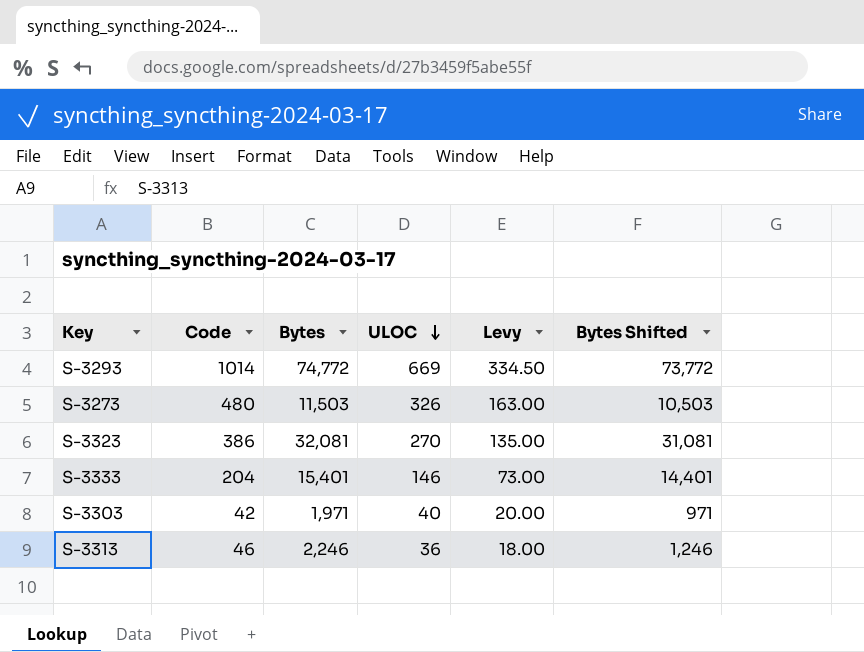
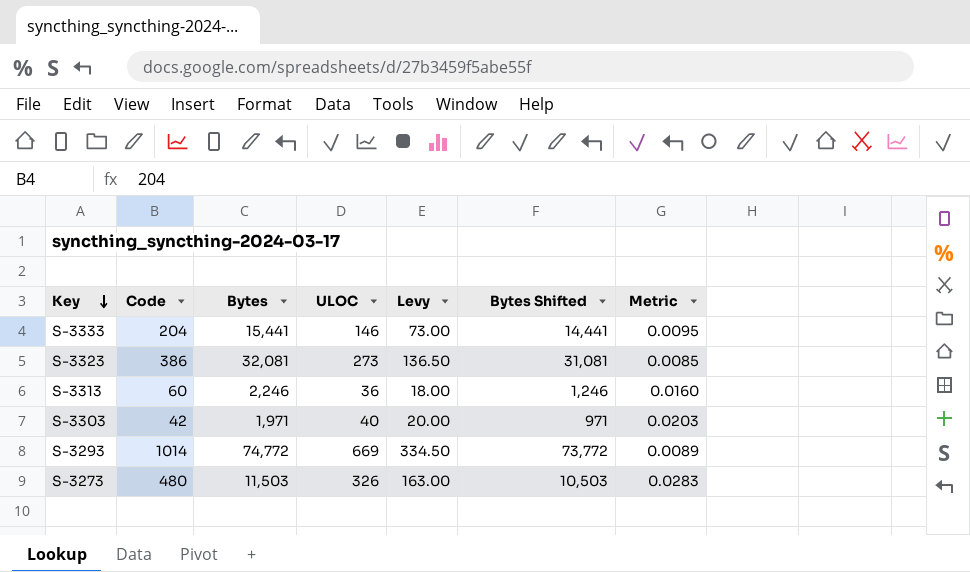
row order: ULOC descending -> Key descending
column Metric | formula: none -> [ULOC] / [Bytes]
S-3333 | Bytes: 15,401 -> 15,441
S-3333 | Bytes Shifted: 14,401 -> 14,441
S-3323 | ULOC: 270 -> 273
S-3323 | Levy: 135.00 -> 136.50
S-3313 | Code: 46 -> 60

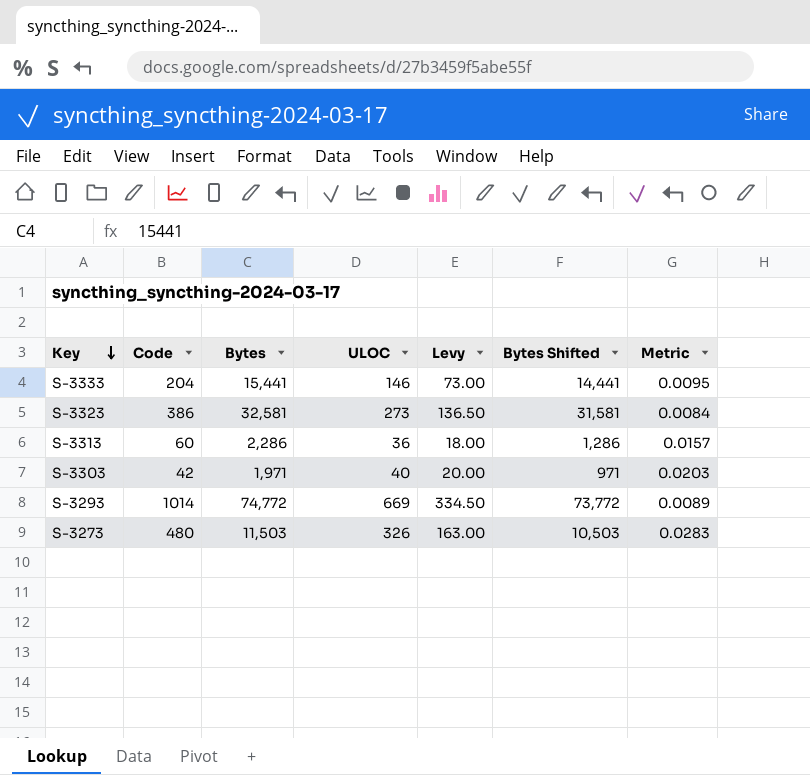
S-3323 | Bytes: 32,081 -> 32,581
S-3323 | Bytes Shifted: 31,081 -> 31,581
S-3323 | Metric: 0.0085 -> 0.0084
S-3313 | Bytes: 2,246 -> 2,286
S-3313 | Bytes Shifted: 1,246 -> 1,286
S-3313 | Metric: 0.0160 -> 0.0157

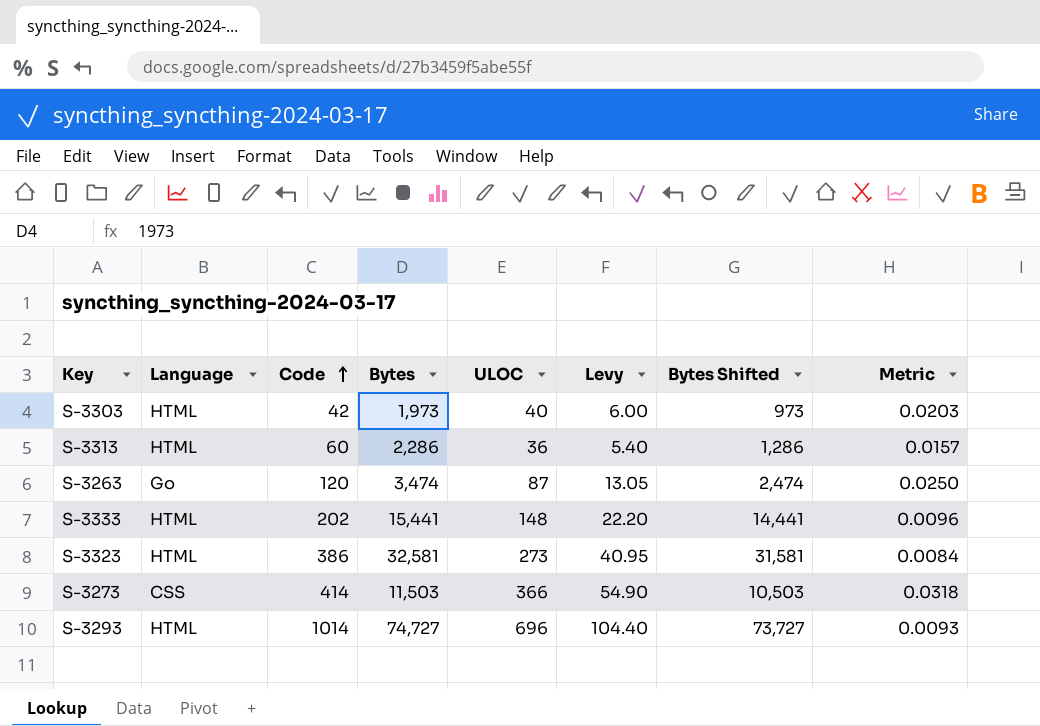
row order: Key descending -> Code ascending
column Language | position: none -> 2
column Levy | formula: [ULOC] * 0.5 -> [ULOC] * 0.15
S-3303 | Bytes: 1,971 -> 1,973
S-3303 | Bytes Shifted: 971 -> 973
row S-3263: none -> Go | 120 | 3,474 | 87 | 13.05 | 2,474 | 0.0250
S-3333 | Code: 204 -> 202
S-3333 | ULOC: 146 -> 148
S-3333 | Metric: 0.0095 -> 0.0096
S-3273 | Code: 480 -> 414
S-3273 | ULOC: 326 -> 366
S-3273 | Metric: 0.0283 -> 0.0318
S-3293 | Bytes: 74,772 -> 74,727
S-3293 | ULOC: 669 -> 696
S-3293 | Bytes Shifted: 73,772 -> 73,727
S-3293 | Metric: 0.0089 -> 0.0093

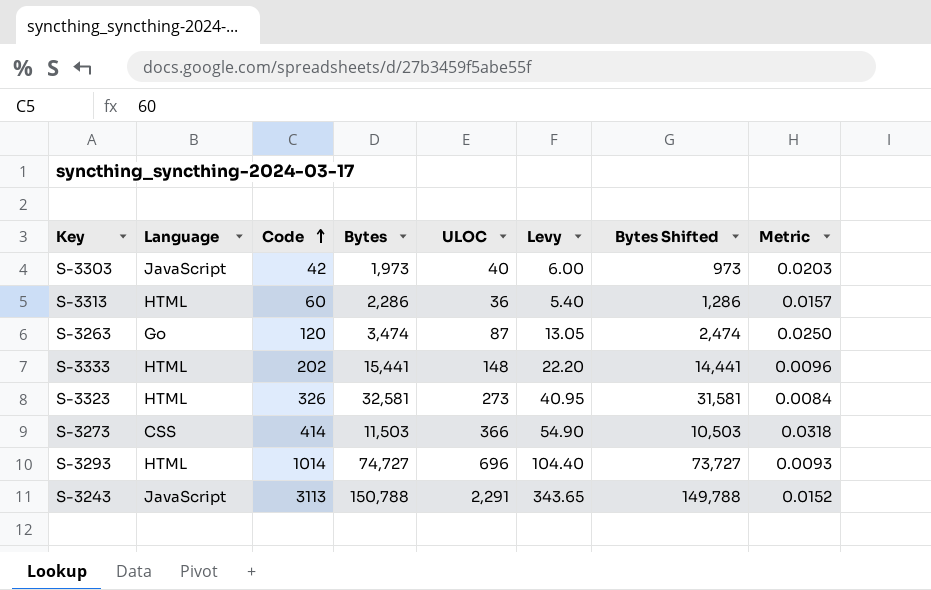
S-3303 | Language: HTML -> JavaScript
S-3323 | Code: 386 -> 326
row S-3243: none -> JavaScript | 3113 | 150,788 | 2,291 | 343.65 | 149,788 | 0.0152

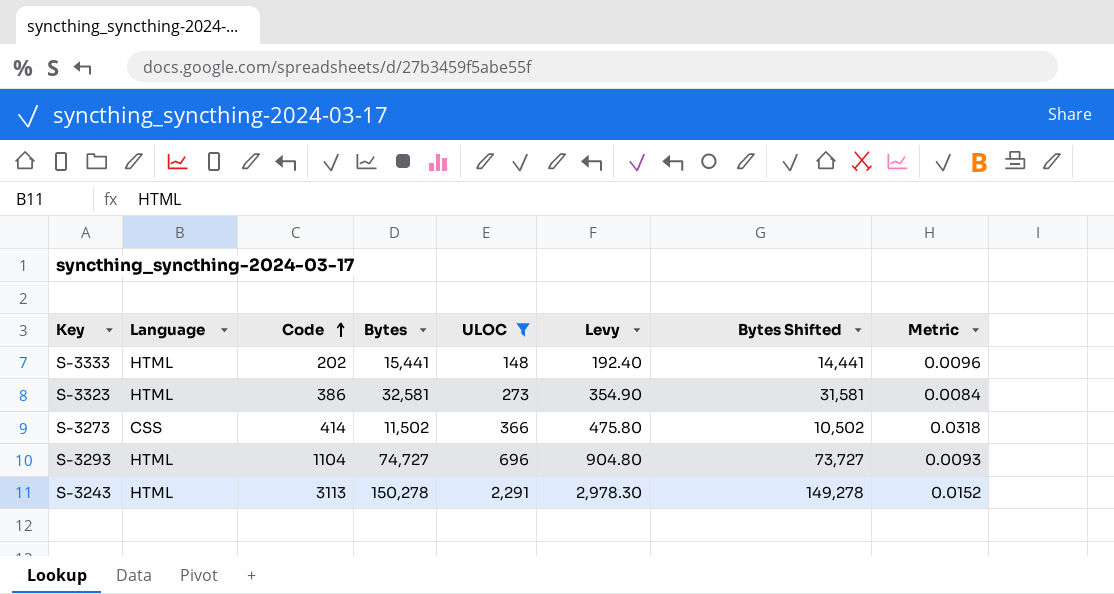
filter: none -> ULOC >= 148
column Levy | formula: [ULOC] * 0.15 -> [ULOC] * 1.3
S-3323 | Code: 326 -> 386
S-3273 | Bytes: 11,503 -> 11,502
S-3273 | Bytes Shifted: 10,503 -> 10,502
S-3293 | Code: 1014 -> 1104
S-3243 | Language: JavaScript -> HTML
S-3243 | Bytes: 150,788 -> 150,278
S-3243 | Bytes Shifted: 149,788 -> 149,278

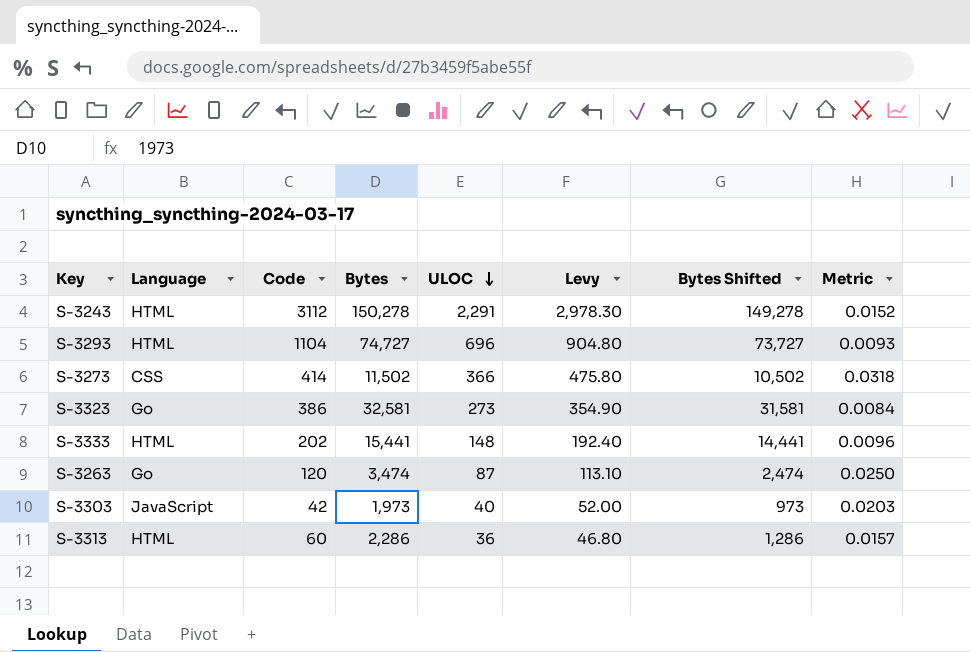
filter: ULOC >= 148 -> none
row order: Code ascending -> ULOC descending
S-3243 | Code: 3113 -> 3112
S-3323 | Language: HTML -> Go

